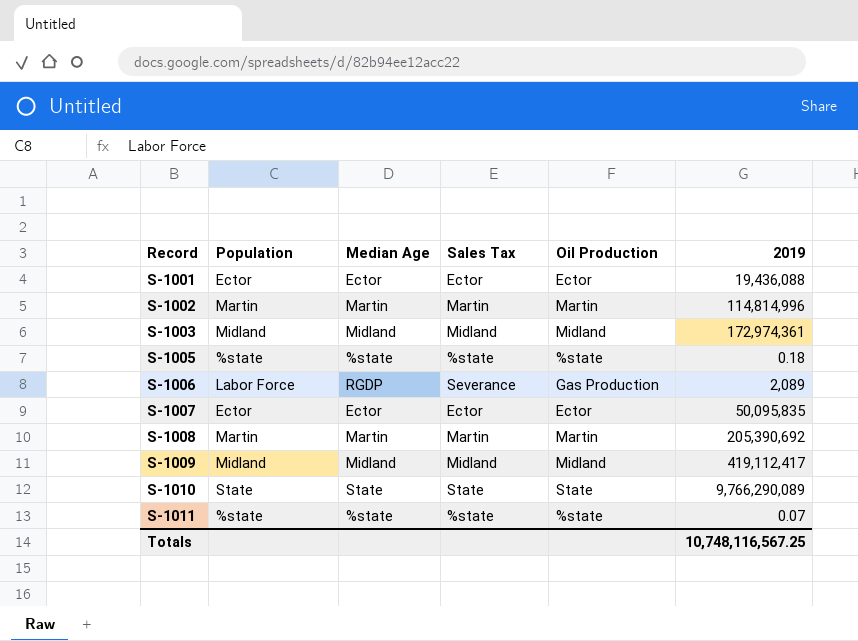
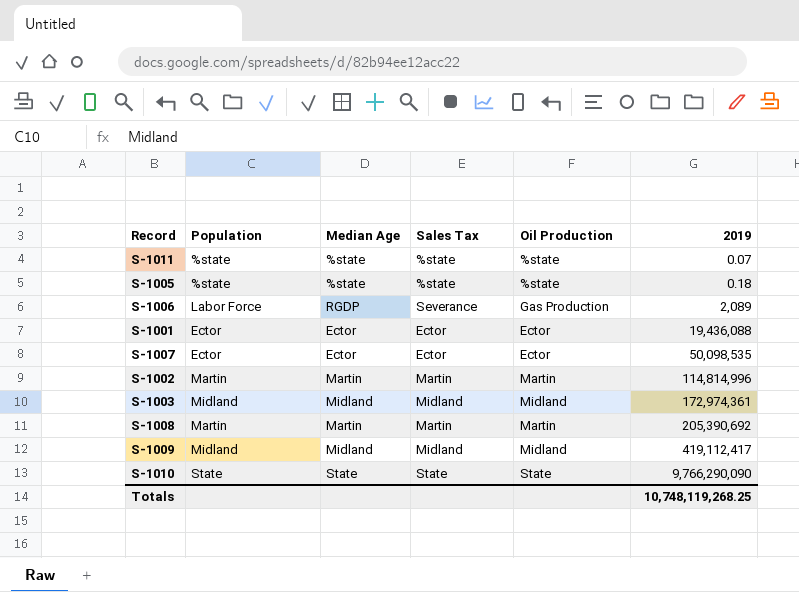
row order: Record ascending -> 2019 ascending
S-1007 | 2019: 50,095,835 -> 50,098,535
S-1010 | 2019: 9,766,290,089 -> 9,766,290,090
Totals | 2019: 10,748,116,567.25 -> 10,748,119,268.25

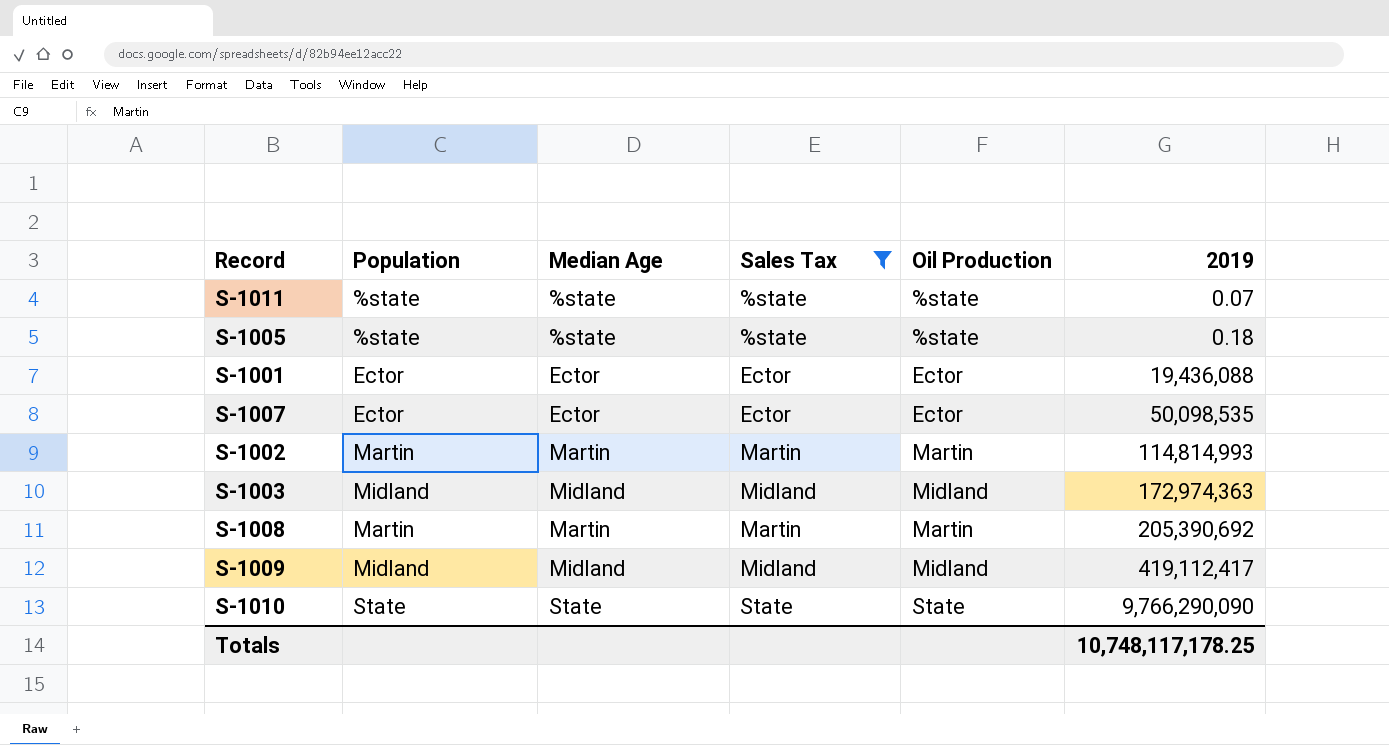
filter: none -> Sales Tax != Severance
S-1002 | 2019: 114,814,996 -> 114,814,993
S-1003 | 2019: 172,974,361 -> 172,974,363
Totals | 2019: 10,748,119,268.25 -> 10,748,117,178.25

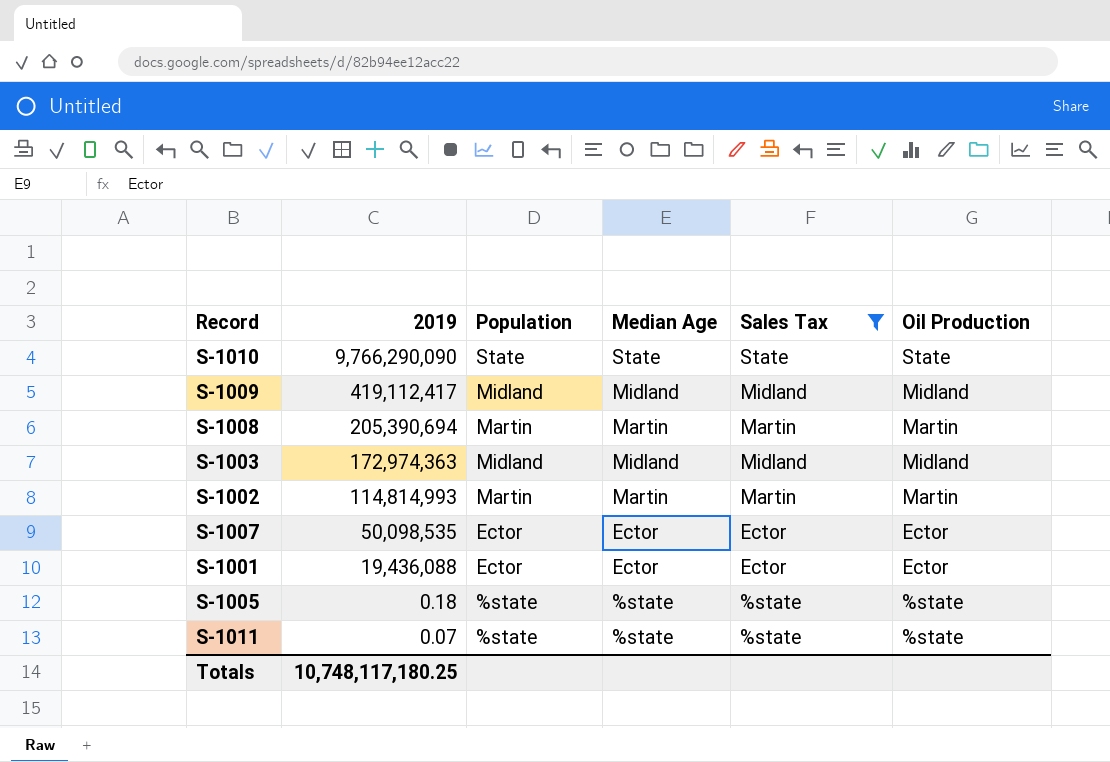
row order: 2019 ascending -> 2019 descending
column 2019 | position: 6 -> 2
S-1008 | 2019: 205,390,692 -> 205,390,694
Totals | 2019: 10,748,117,178.25 -> 10,748,117,180.25

